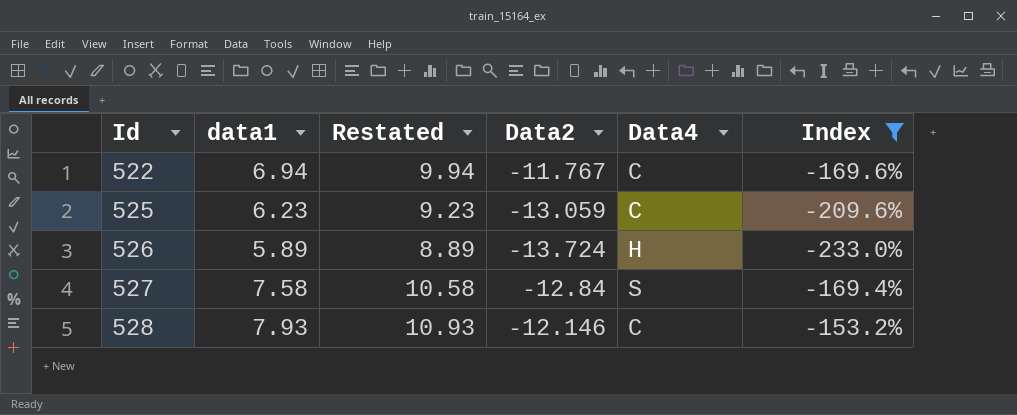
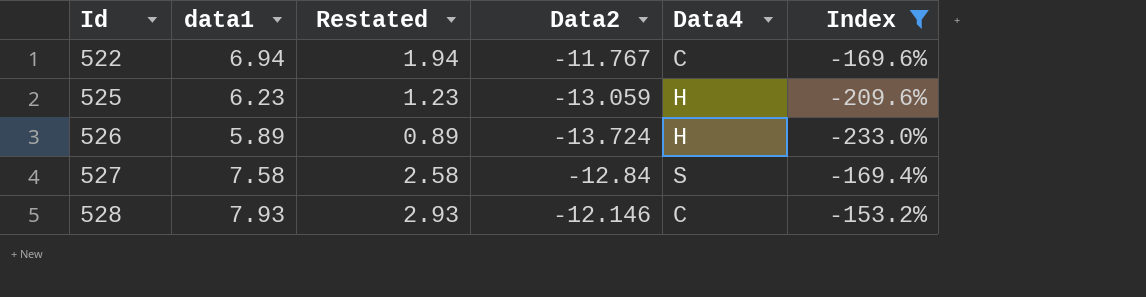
column Restated | formula: [data1] + 3 -> [data1] - 5
525 | Data4: C -> H

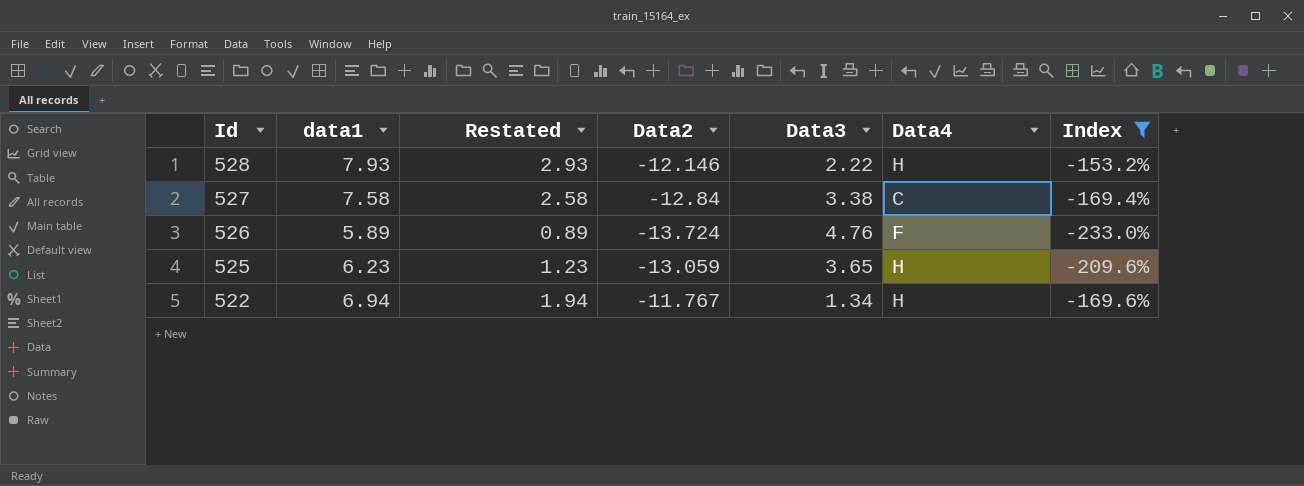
row order: Id ascending -> Id descending
column Data3 | position: none -> 5
528 | Data4: C -> H
527 | Data4: S -> C
526 | Data4: H -> F
522 | Data4: C -> H

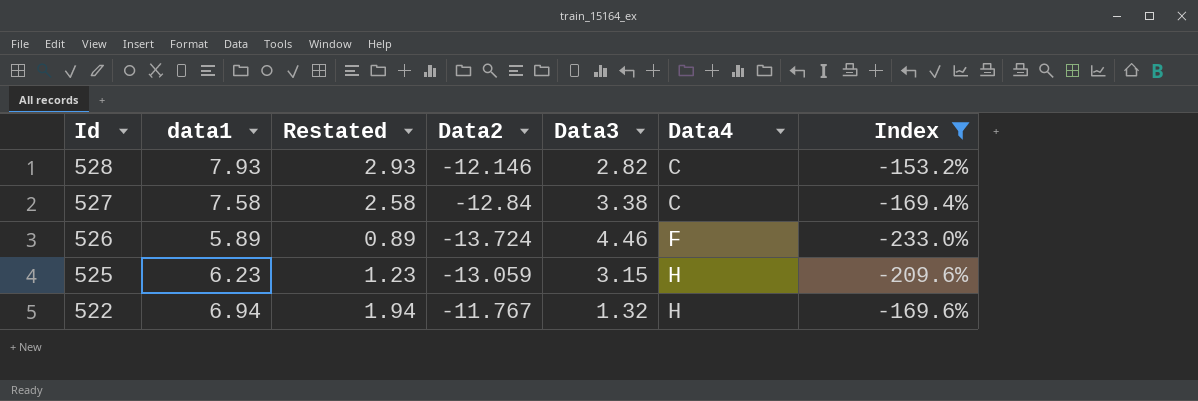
528 | Data3: 2.22 -> 2.82
528 | Data4: H -> C
526 | Data3: 4.76 -> 4.46
525 | Data3: 3.65 -> 3.15
522 | Data3: 1.34 -> 1.32

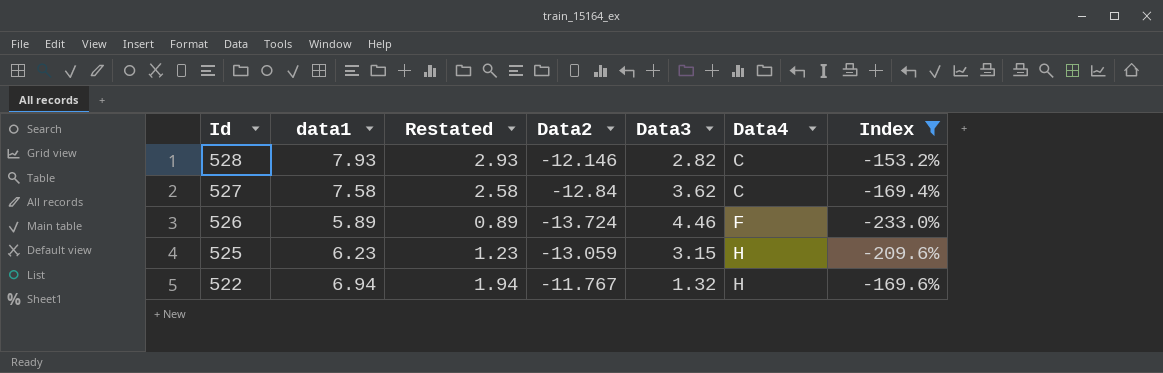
527 | Data3: 3.38 -> 3.62

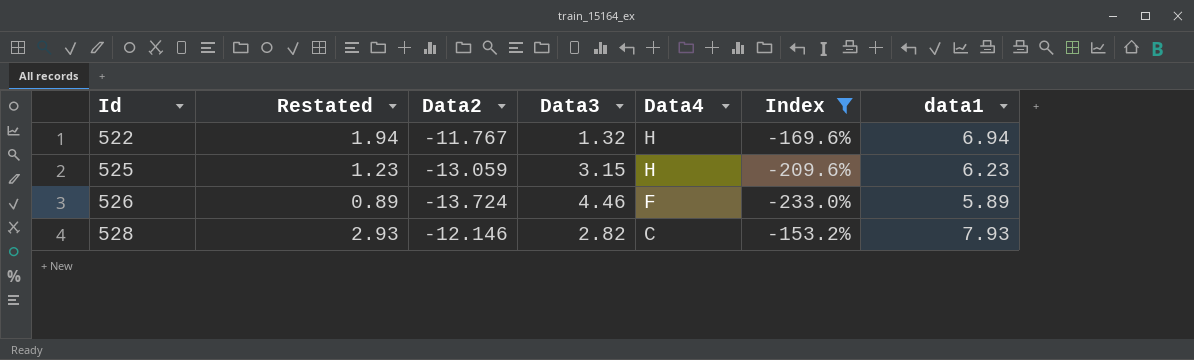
row order: Id descending -> Id ascending
column data1 | position: 2 -> 7
row 527: 7.58 | 2.58 | -12.84 | 3.62 | C | -169.4% -> none

